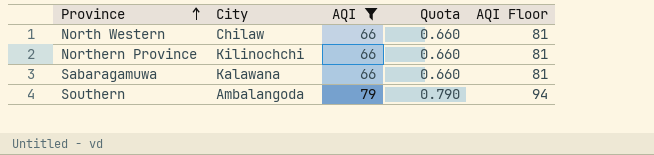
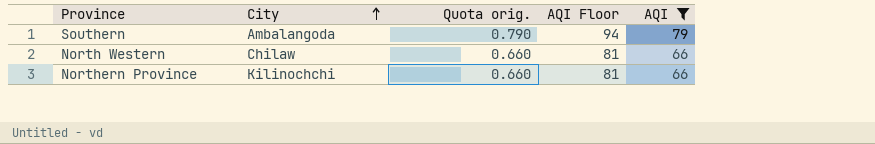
row order: Province ascending -> City ascending
column name: Quota -> Quota orig.
column AQI | position: 3 -> 5
row Sabaragamuwa: Kalawana | 66 | 0.660 | 81 -> none

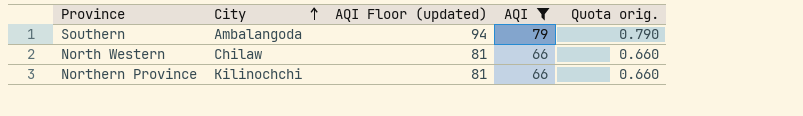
column name: AQI Floor -> AQI Floor (updated)
column Quota orig. | position: 3 -> 5

